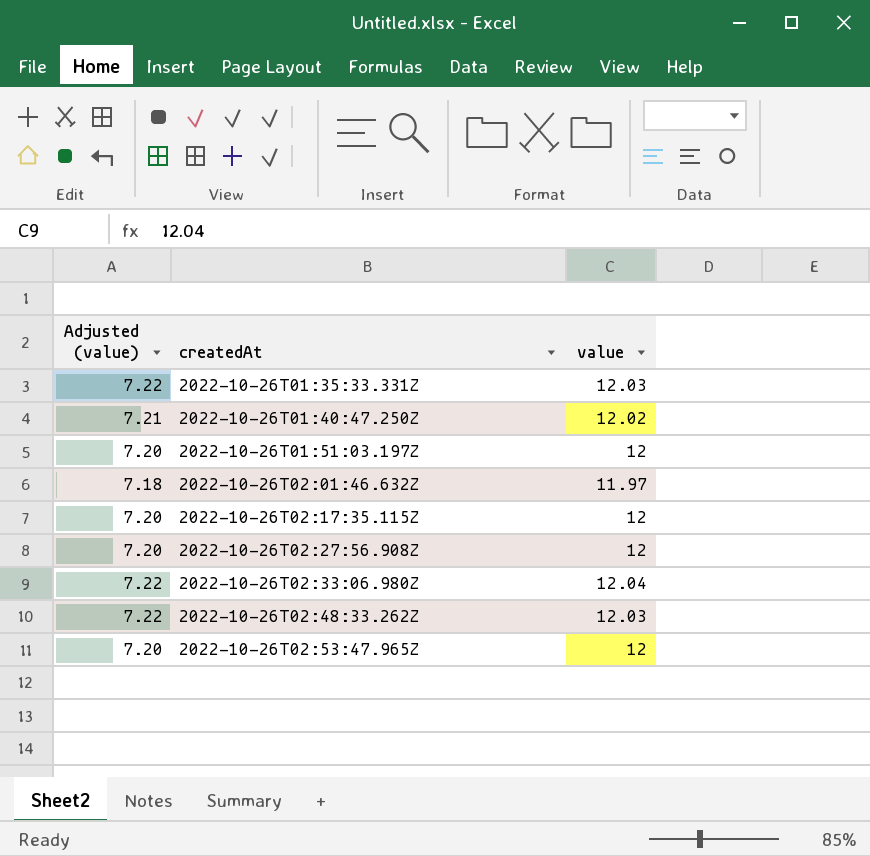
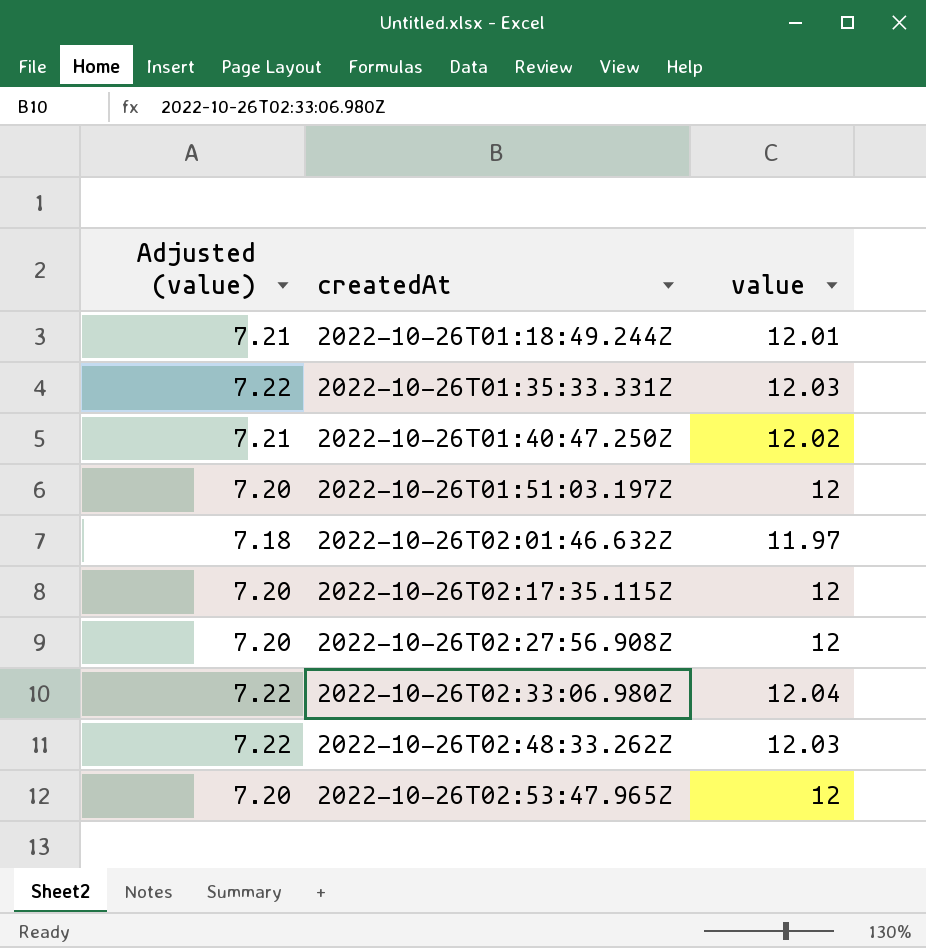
row 2022-10-26T01:18:49.244Z: none -> 7.21 | 12.01

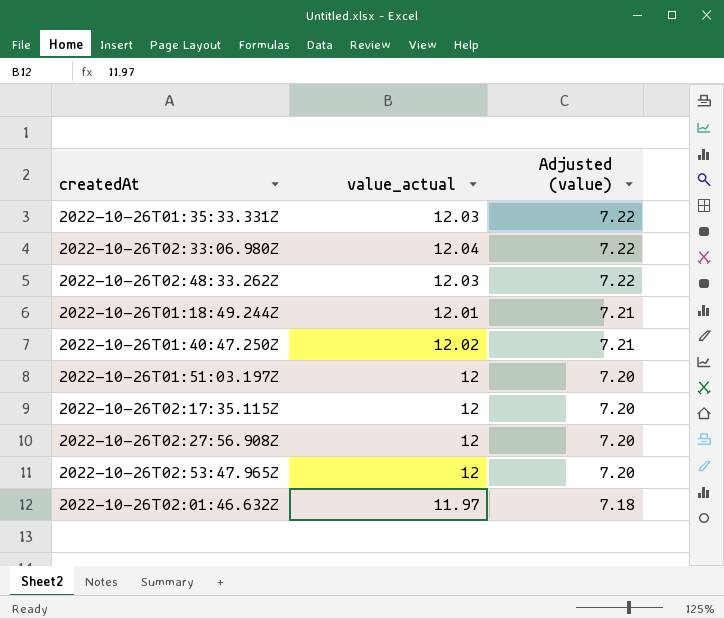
row order: createdAt ascending -> Adjusted (value) descending
column name: value -> value_actual
column Adjusted (value) | position: 1 -> 3

